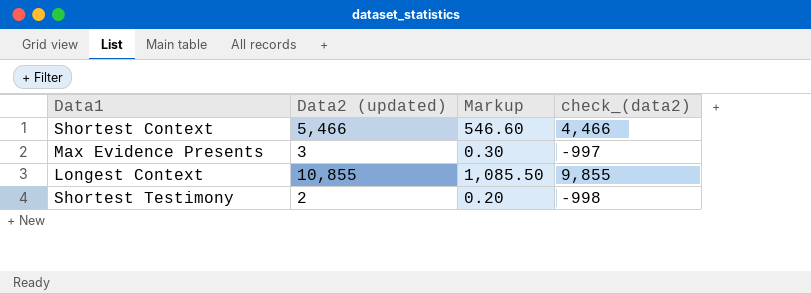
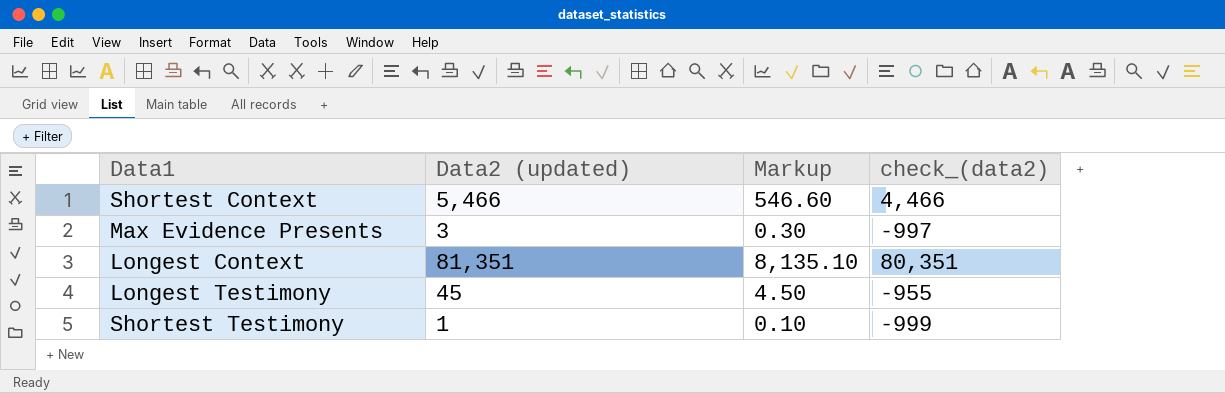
Longest Context | Data2 (updated): 10,855 -> 81,351
Longest Context | Markup: 1,085.50 -> 8,135.10
Longest Context | check_(data2): 9,855 -> 80,351
row Longest Testimony: none -> 45 | 4.50 | -955
Shortest Testimony | Data2 (updated): 2 -> 1
Shortest Testimony | Markup: 0.20 -> 0.10
Shortest Testimony | check_(data2): -998 -> -999

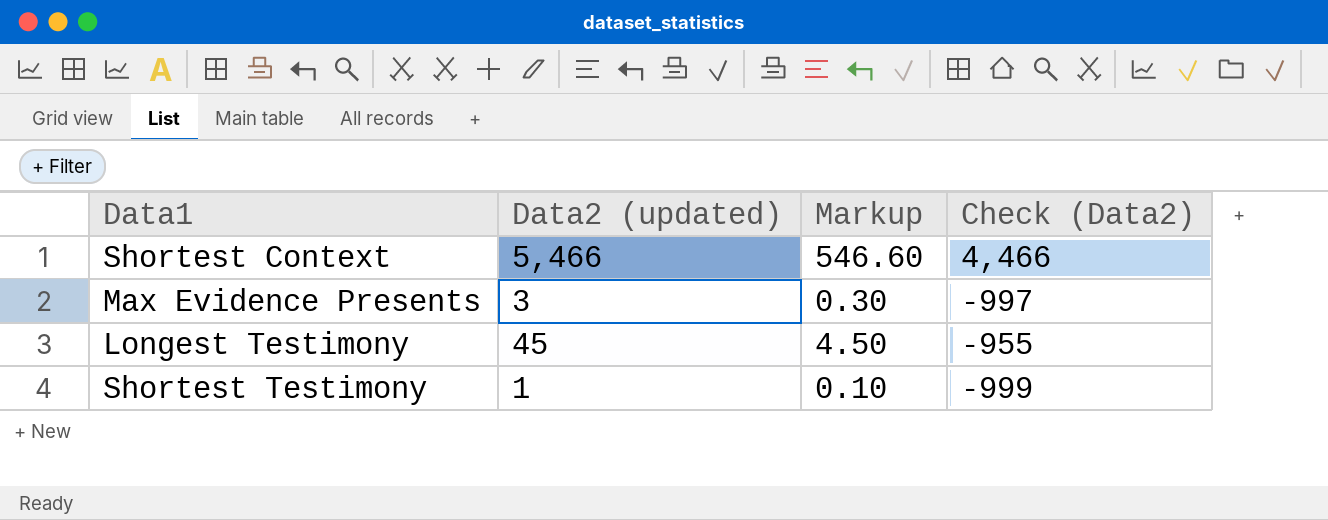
column name: check_(data2) -> Check (Data2)
row Longest Context: 81,351 | 8,135.10 | 80,351 -> none

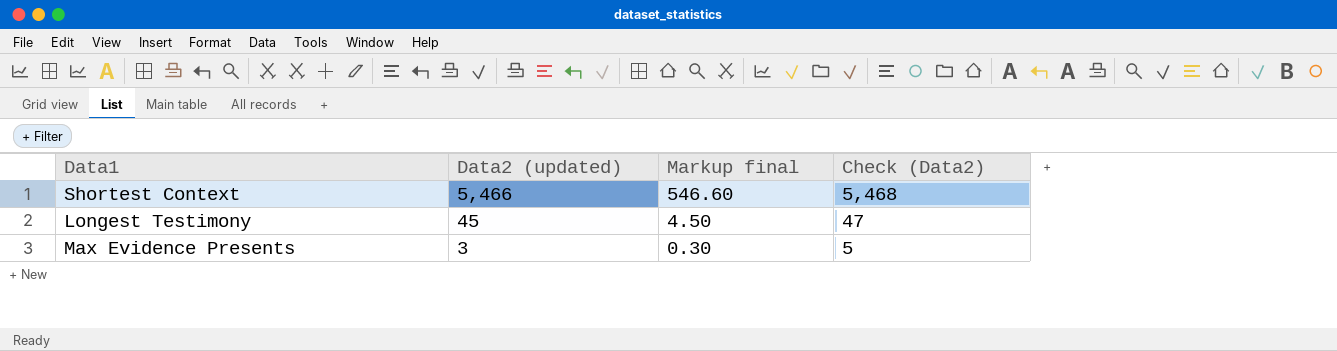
row order: none -> Data2 (updated) descending
column name: Markup -> Markup final
column Check (Data2) | formula: [Data2 (updated)] - 1000 -> [Data2 (updated)] + 2
row Shortest Testimony: 1 | 0.10 | -999 -> none

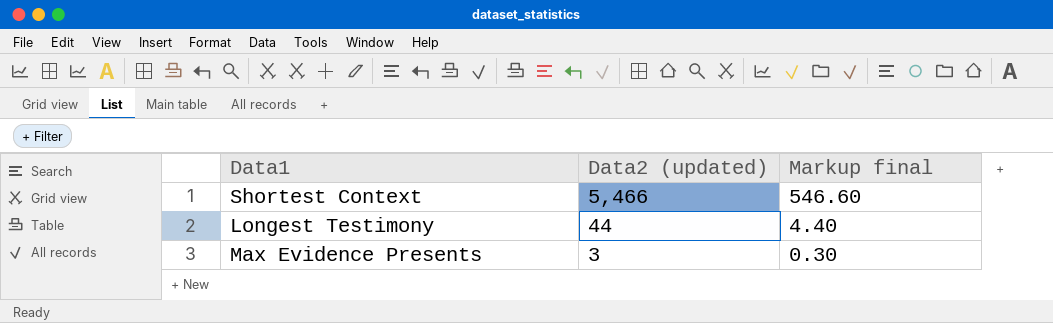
column Check (Data2) | formula: [Data2 (updated)] + 2 -> none
Longest Testimony | Data2 (updated): 45 -> 44
Longest Testimony | Markup final: 4.50 -> 4.40

